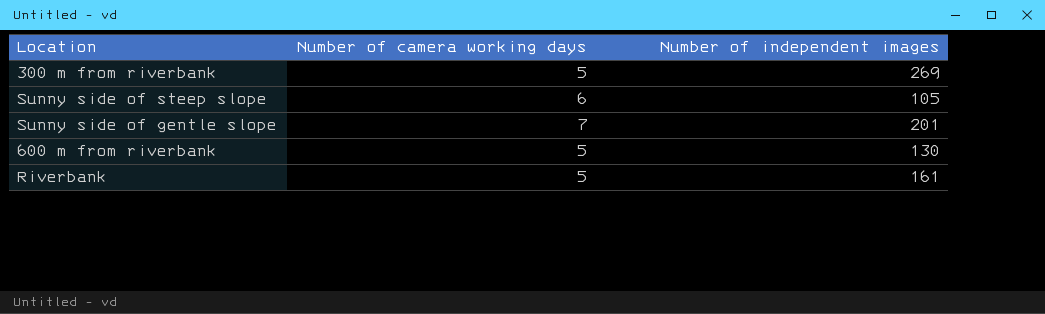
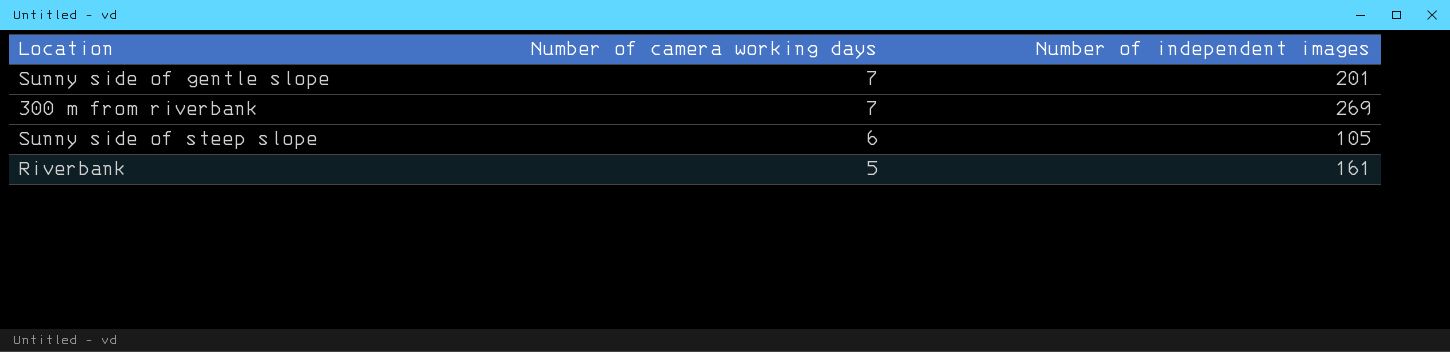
row order: none -> Number of camera working days descending
row 600 m from riverbank: 5 | 130 -> none
300 m from riverbank | Number of camera working days: 5 -> 7

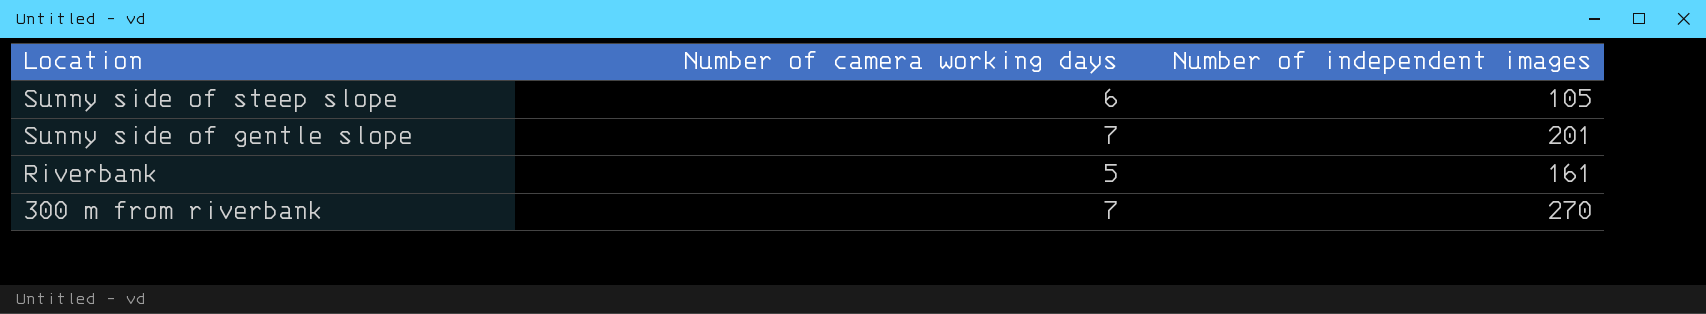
row order: Number of camera working days descending -> Location descending
300 m from riverbank | Number of independent images: 269 -> 270

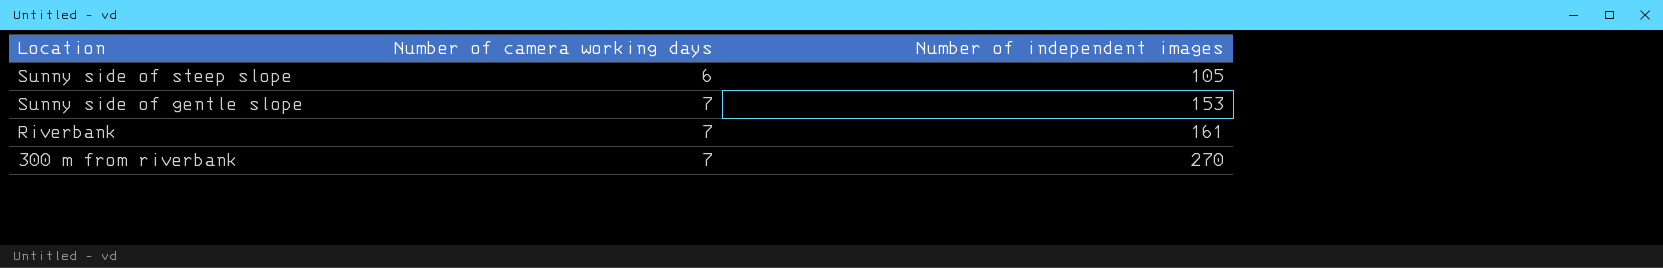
Sunny side of gentle slope | Number of independent images: 201 -> 153
Riverbank | Number of camera working days: 5 -> 7

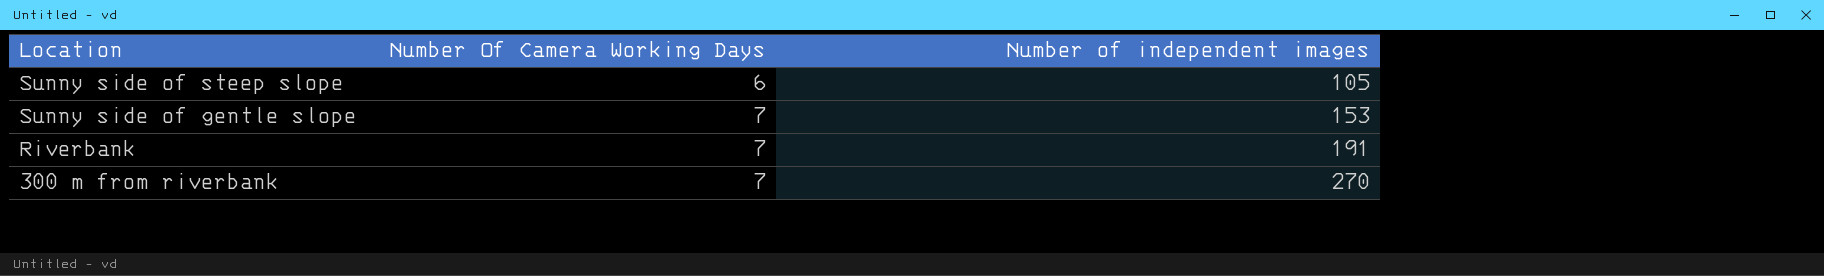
column name: Number of camera working days -> Number Of Camera Working Days
Riverbank | Number of independent images: 161 -> 191

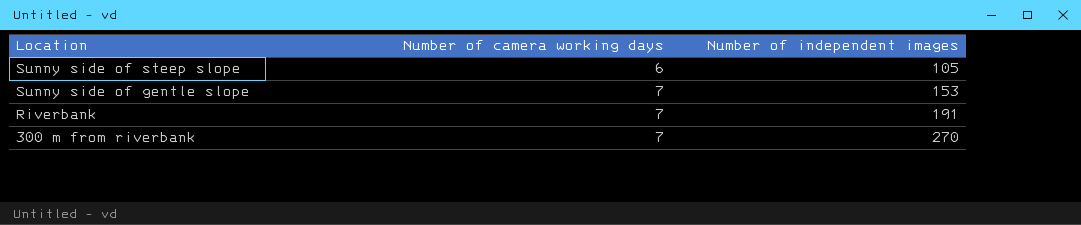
column name: Number Of Camera Working Days -> Number of camera working days

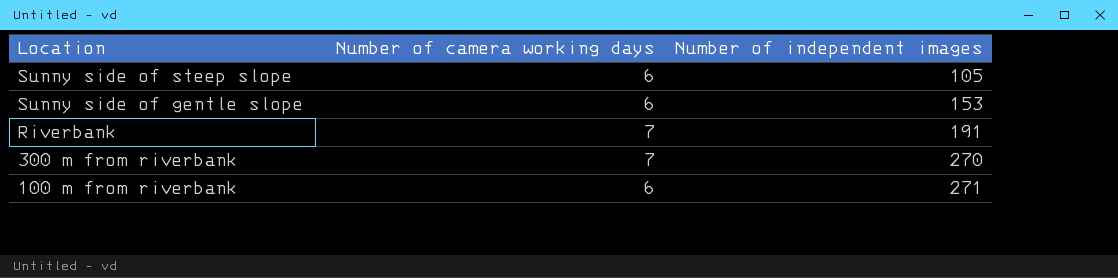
Sunny side of gentle slope | Number of camera working days: 7 -> 6
row 100 m from riverbank: none -> 6 | 271

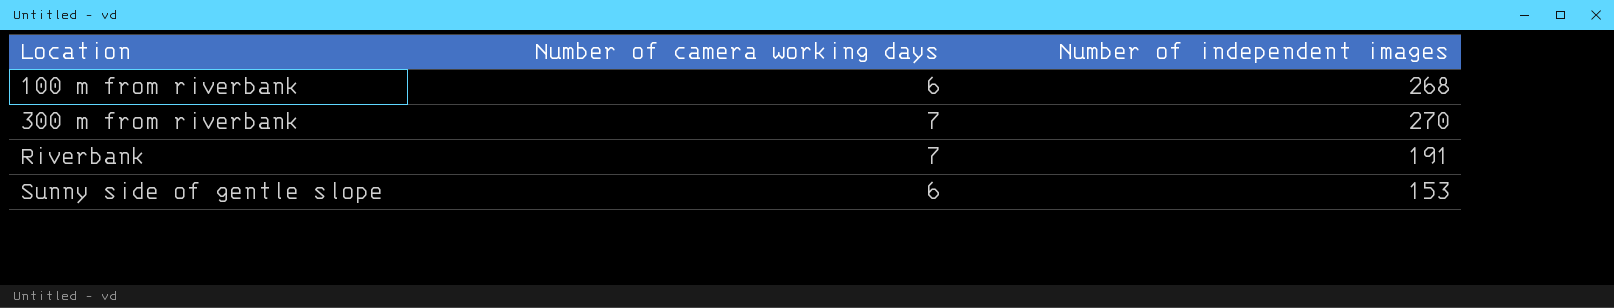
row order: Location descending -> Location ascending
row Sunny side of steep slope: 6 | 105 -> none
100 m from riverbank | Number of independent images: 271 -> 268

